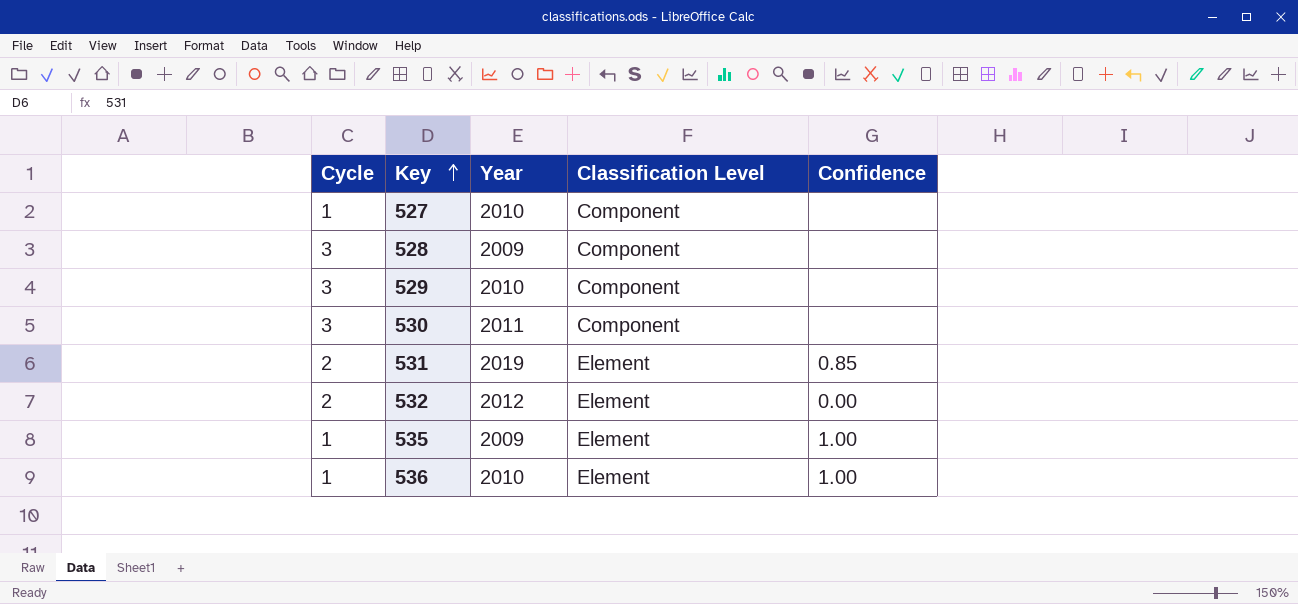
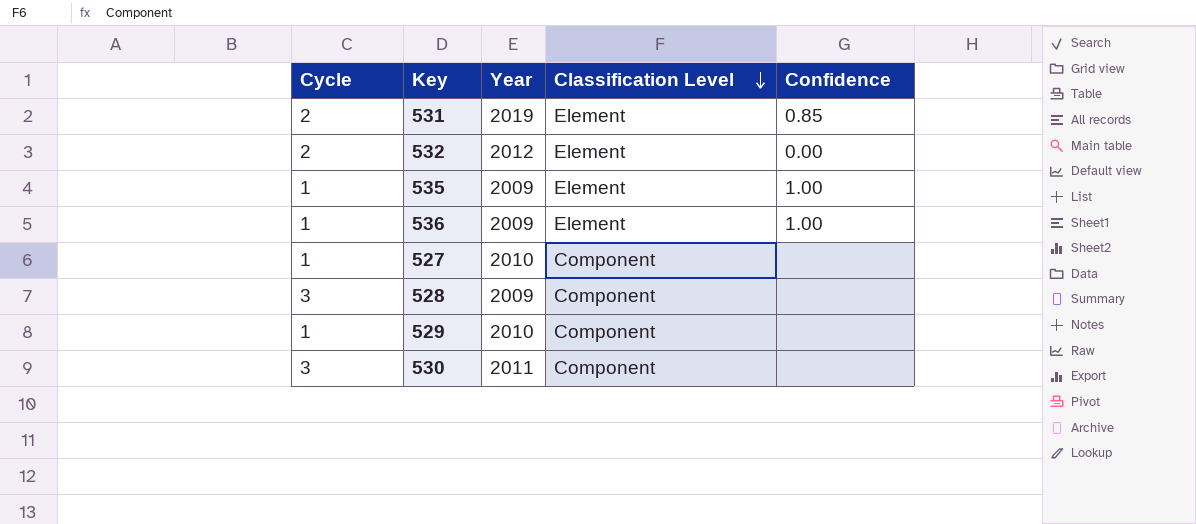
row order: Key ascending -> Classification Level descending
536 | Year: 2010 -> 2009
529 | Cycle: 3 -> 1

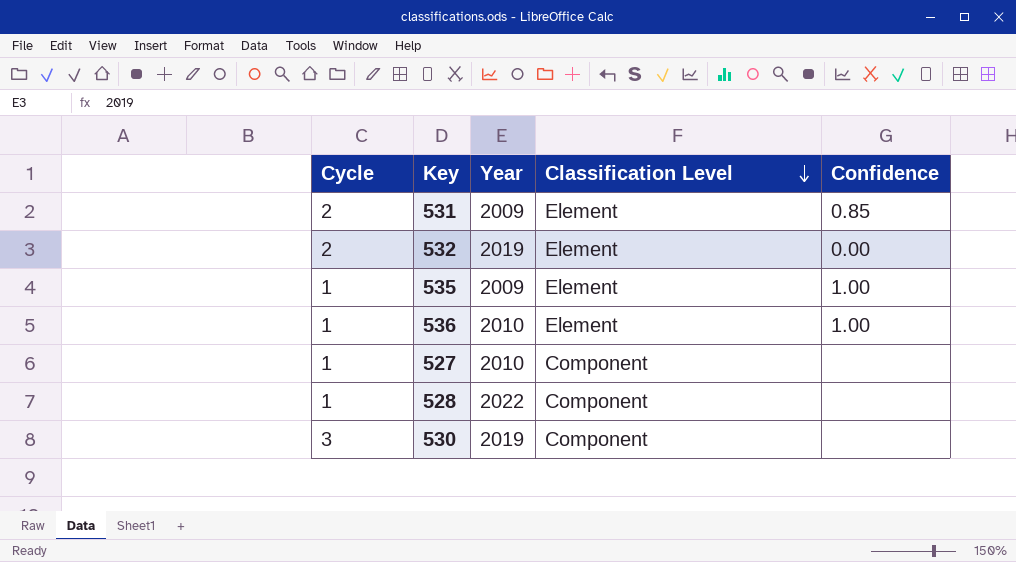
row 529: 1 | 2010 | Component | none -> none
531 | Year: 2019 -> 2009
532 | Year: 2012 -> 2019
536 | Year: 2009 -> 2010
528 | Cycle: 3 -> 1
528 | Year: 2009 -> 2022
530 | Year: 2011 -> 2019

